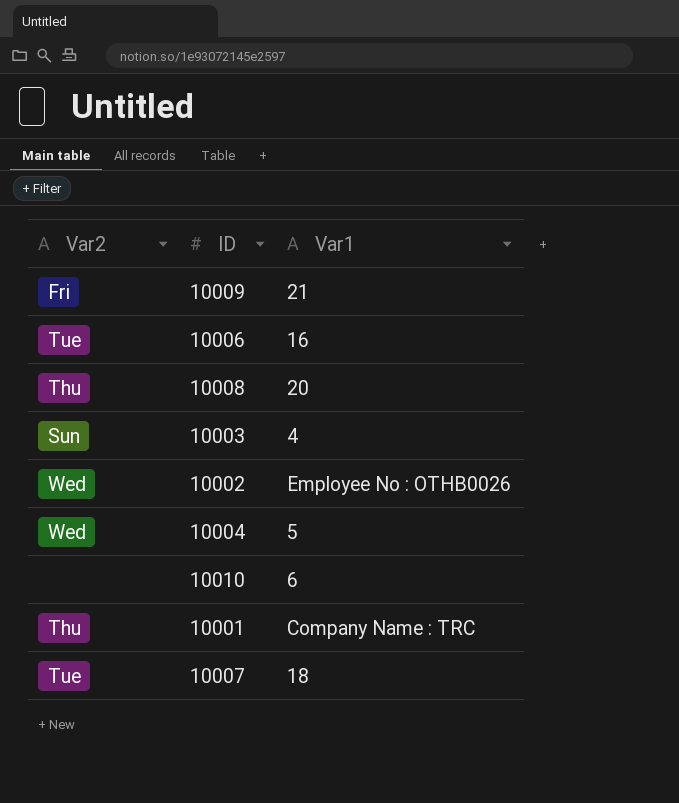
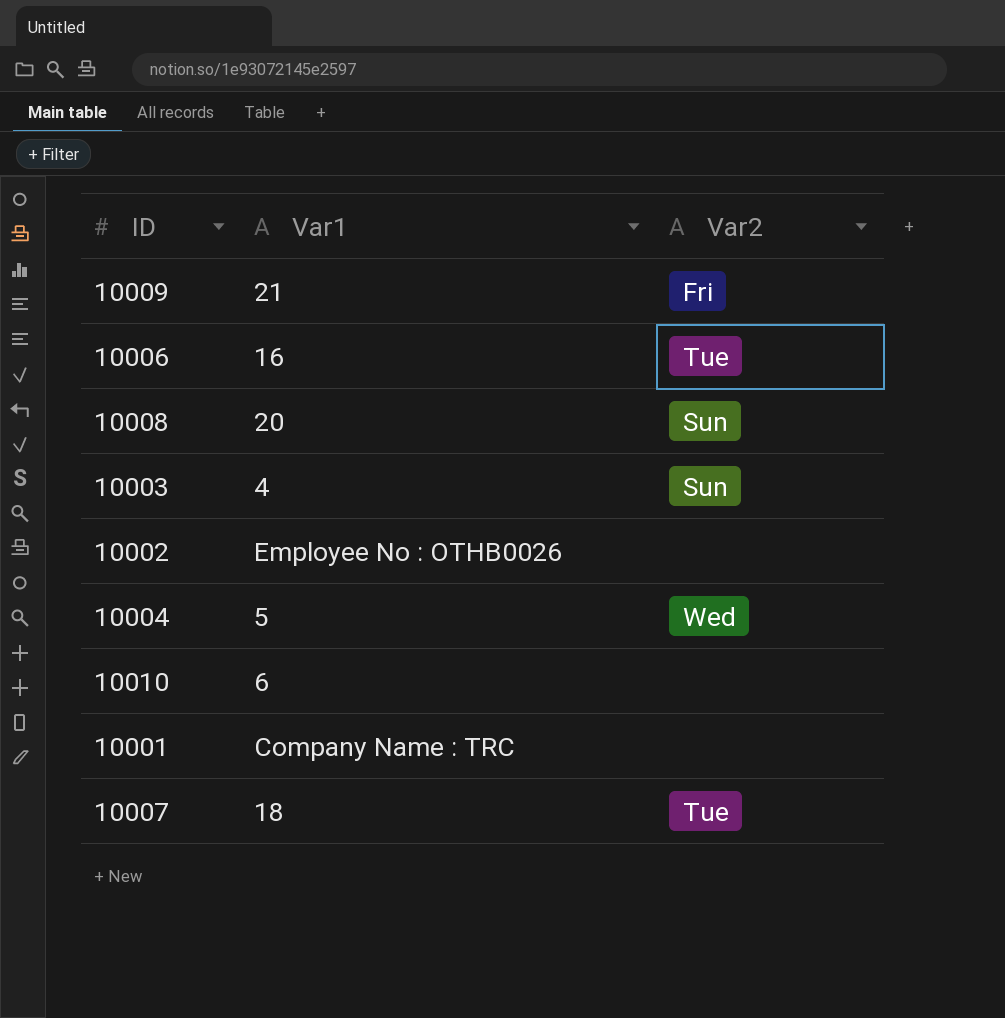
column Var2 | position: 1 -> 3
10008 | Var2: Thu -> Sun
10002 | Var2: Wed -> none
10001 | Var2: Thu -> none

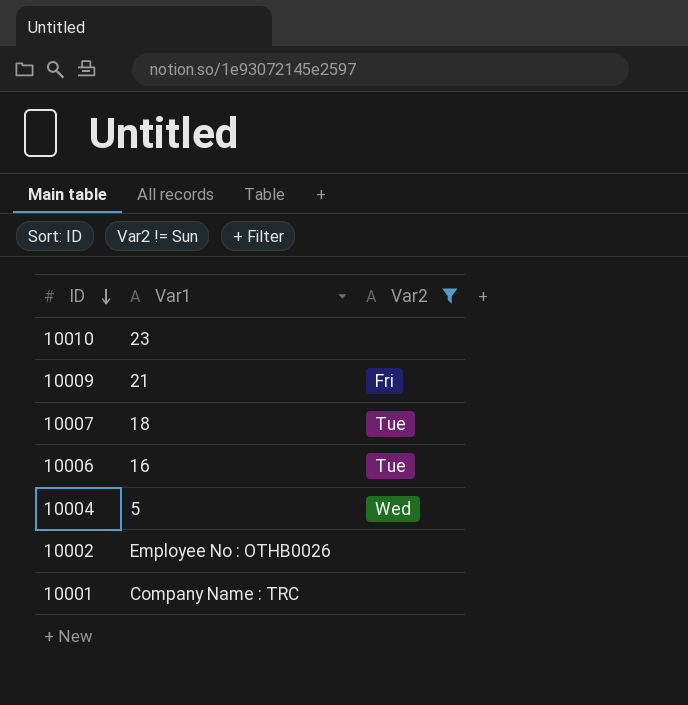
filter: none -> Var2 != Sun
row order: none -> ID descending
10010 | Var1: 6 -> 23

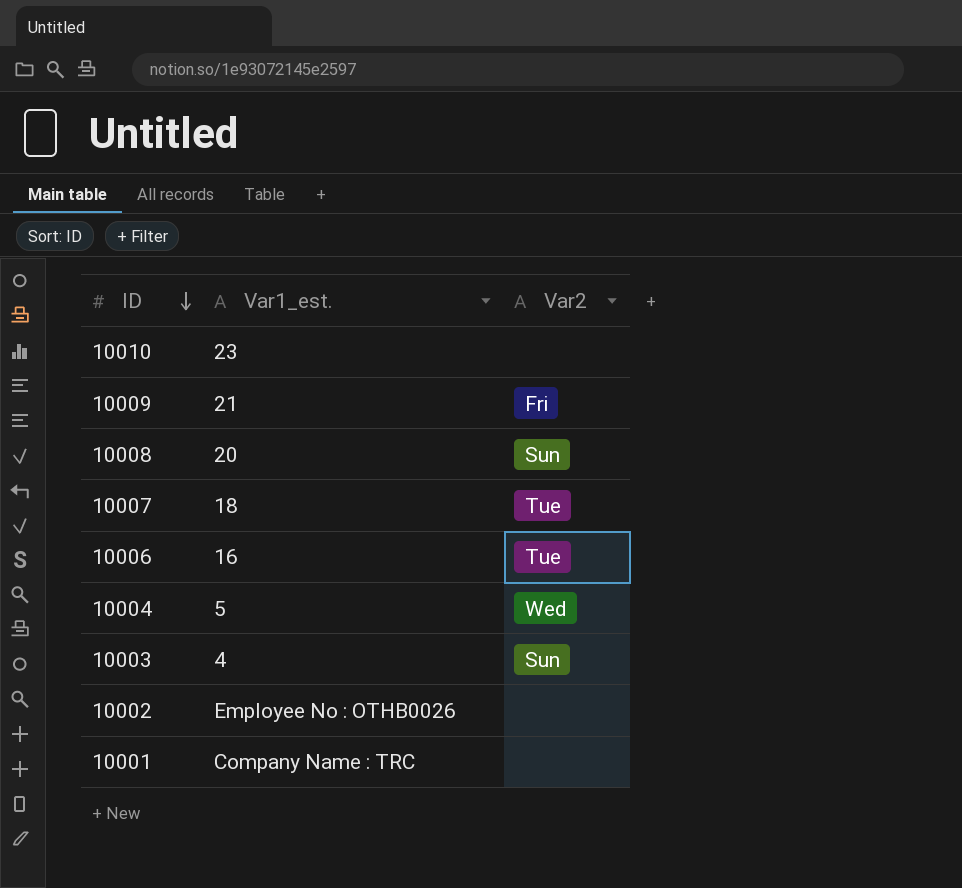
filter: Var2 != Sun -> none
column name: Var1 -> Var1_est.

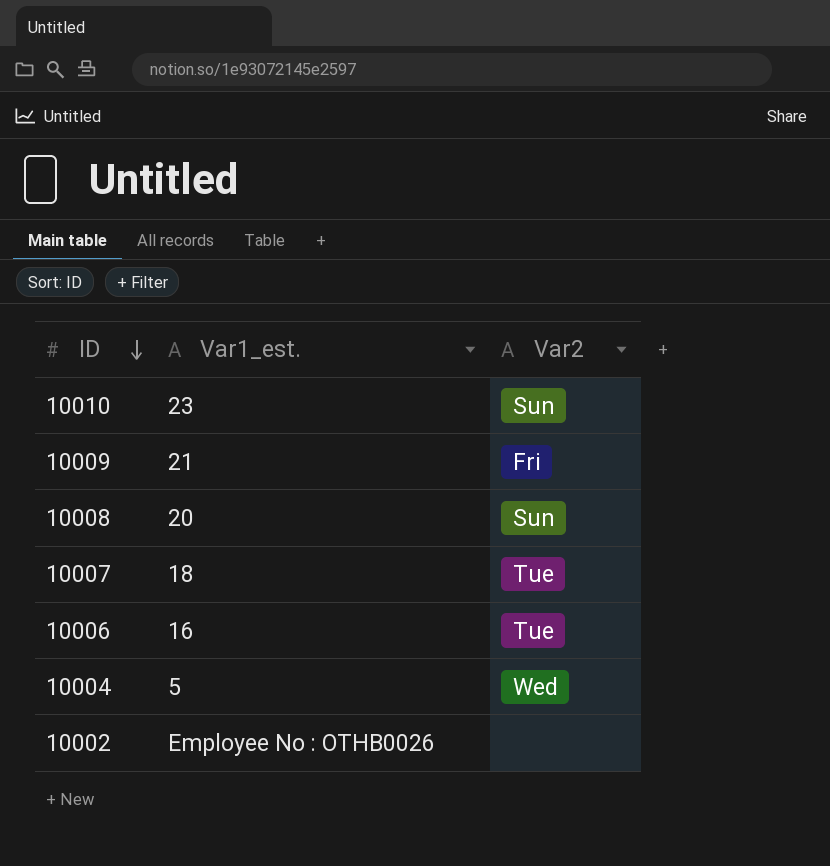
row 10003: 4 | Sun -> none
row 10001: Company Name : TRC | none -> none
10010 | Var2: none -> Sun

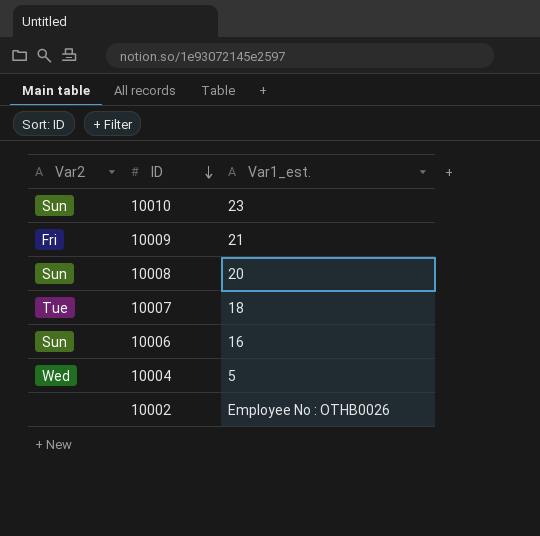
column Var2 | position: 3 -> 1
10006 | Var2: Tue -> Sun

